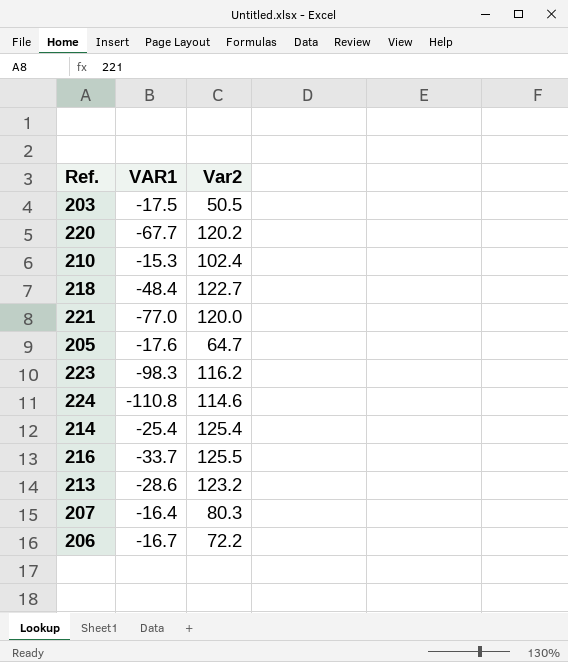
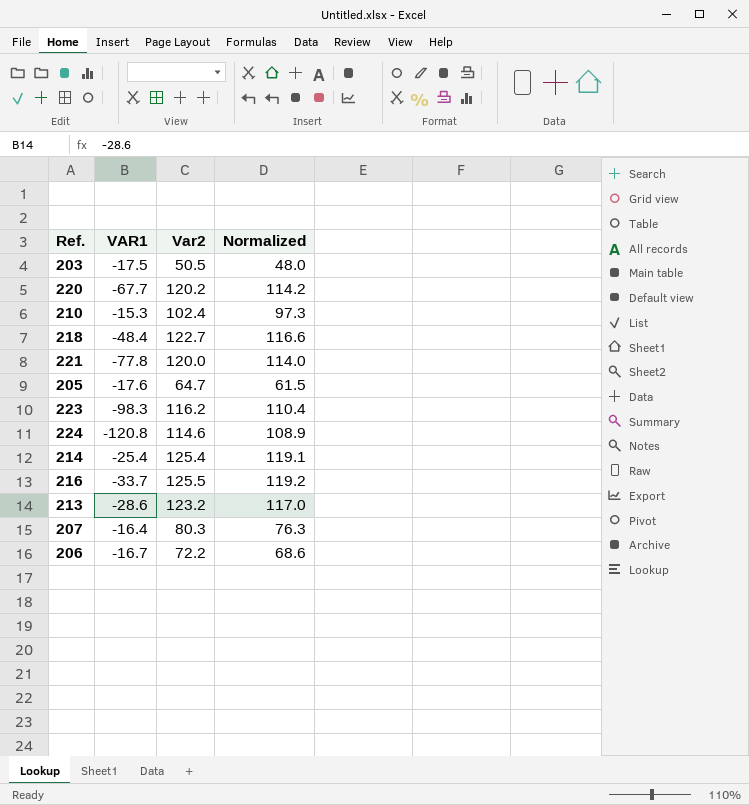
column Normalized | formula: none -> [Var2] * 0.95
221 | VAR1: -77.0 -> -77.8
224 | VAR1: -110.8 -> -120.8

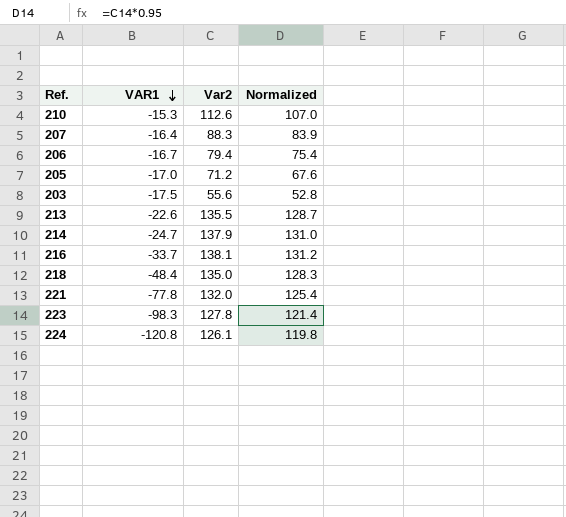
row order: none -> VAR1 descending
row 220: -67.7 | 120.2 | 114.2 -> none
210 | Var2: 102.4 -> 112.6
210 | Normalized: 97.3 -> 107.0
207 | Var2: 80.3 -> 88.3
207 | Normalized: 76.3 -> 83.9
206 | Var2: 72.2 -> 79.4
206 | Normalized: 68.6 -> 75.4
205 | VAR1: -17.6 -> -17.0
205 | Var2: 64.7 -> 71.2
205 | Normalized: 61.5 -> 67.6
203 | Var2: 50.5 -> 55.6
203 | Normalized: 48.0 -> 52.8
213 | VAR1: -28.6 -> -22.6
213 | Var2: 123.2 -> 135.5
213 | Normalized: 117.0 -> 128.7
214 | VAR1: -25.4 -> -24.7
214 | Var2: 125.4 -> 137.9
214 | Normalized: 119.1 -> 131.0
216 | Var2: 125.5 -> 138.1
216 | Normalized: 119.2 -> 131.2
218 | Var2: 122.7 -> 135.0
218 | Normalized: 116.6 -> 128.3
221 | Var2: 120.0 -> 132.0
221 | Normalized: 114.0 -> 125.4
223 | Var2: 116.2 -> 127.8
223 | Normalized: 110.4 -> 121.4
224 | Var2: 114.6 -> 126.1
224 | Normalized: 108.9 -> 119.8

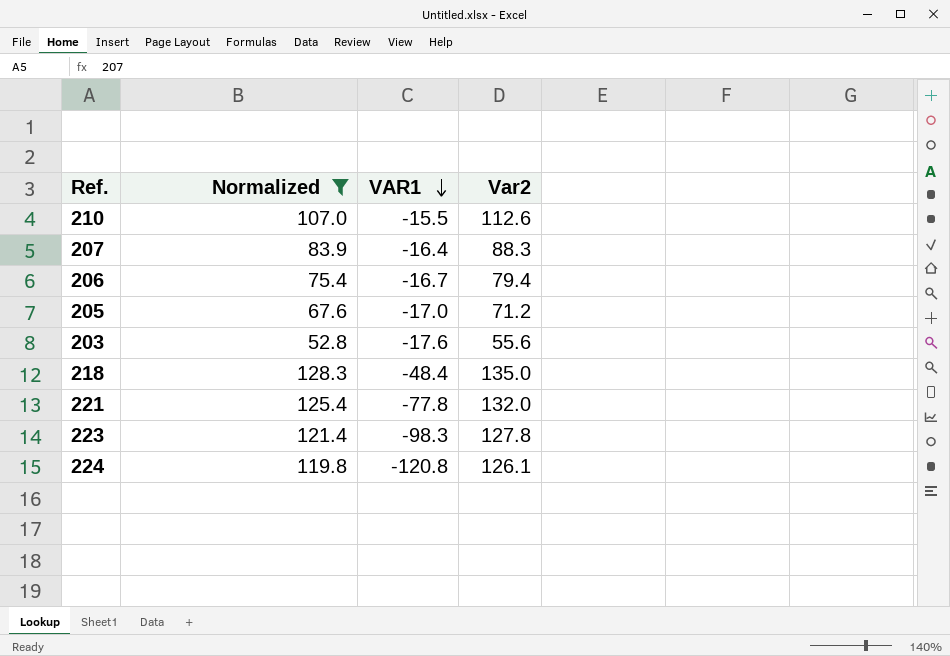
filter: none -> Normalized <= 128.3
column Normalized | position: 4 -> 2
210 | VAR1: -15.3 -> -15.5
203 | VAR1: -17.5 -> -17.6

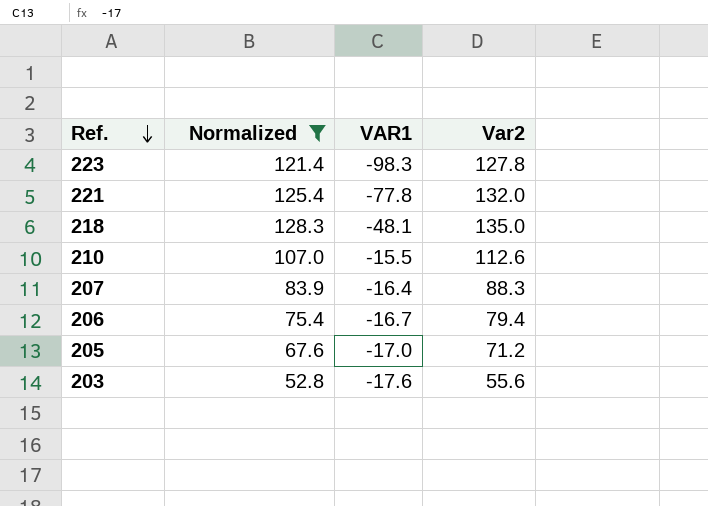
row order: VAR1 descending -> Ref. descending
row 224: 119.8 | -120.8 | 126.1 -> none
218 | VAR1: -48.4 -> -48.1

